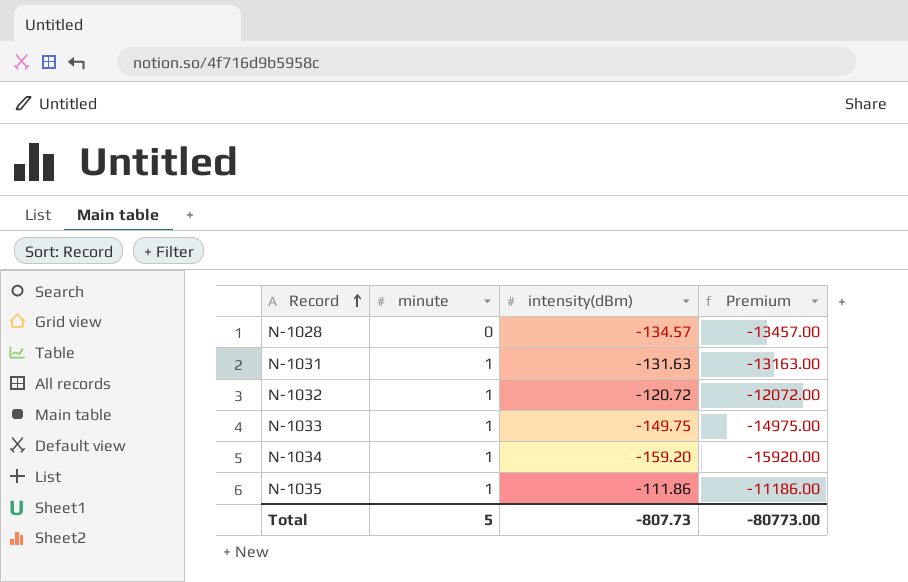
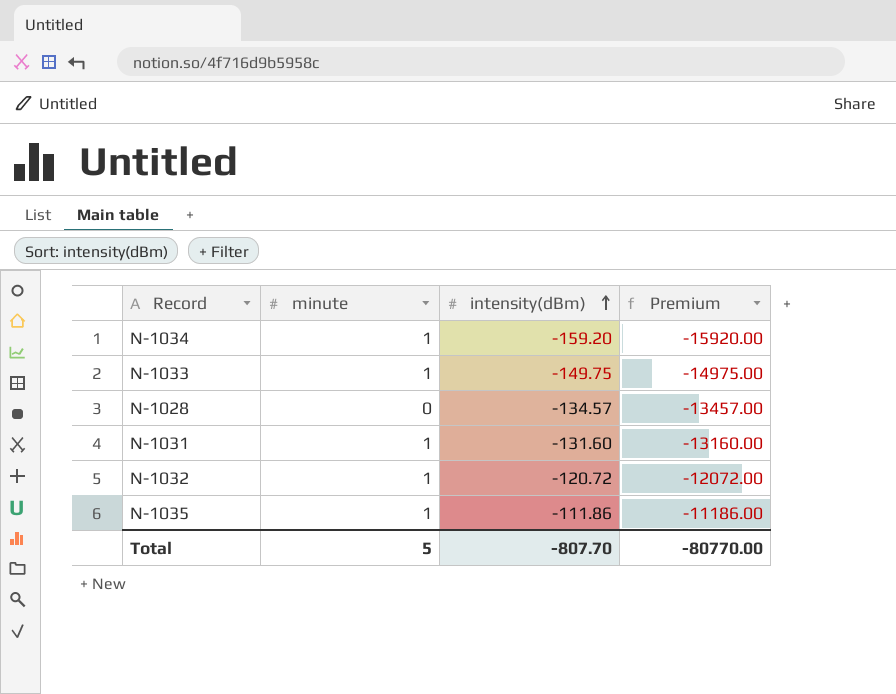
row order: Record ascending -> intensity(dBm) ascending
N-1031 | intensity(dBm): -131.63 -> -131.60
N-1031 | Premium: -13163.00 -> -13160.00
Total | intensity(dBm): -807.73 -> -807.70
Total | Premium: -80773.00 -> -80770.00

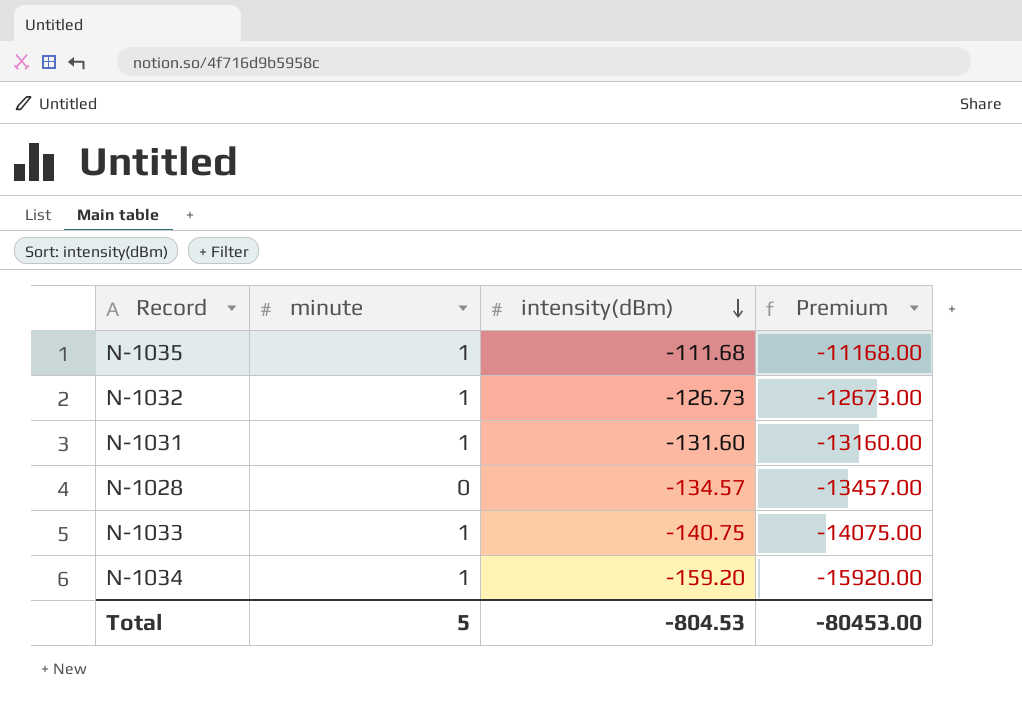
row order: intensity(dBm) ascending -> intensity(dBm) descending
N-1035 | intensity(dBm): -111.86 -> -111.68
N-1035 | Premium: -11186.00 -> -11168.00
N-1032 | intensity(dBm): -120.72 -> -126.73
N-1032 | Premium: -12072.00 -> -12673.00
N-1033 | intensity(dBm): -149.75 -> -140.75
N-1033 | Premium: -14975.00 -> -14075.00
Total | intensity(dBm): -807.70 -> -804.53
Total | Premium: -80770.00 -> -80453.00

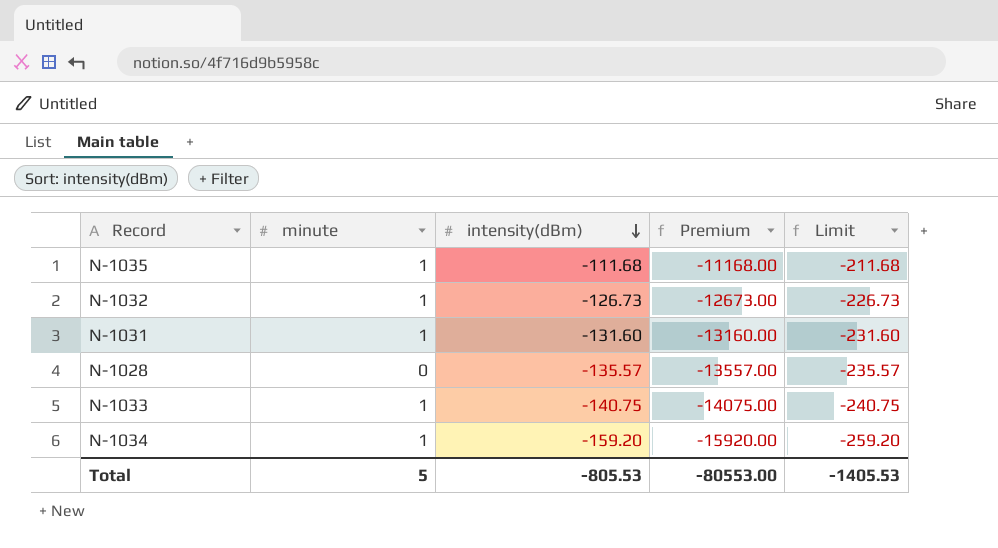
column Limit | formula: none -> [intensity(dBm)] - 100
N-1028 | intensity(dBm): -134.57 -> -135.57
N-1028 | Premium: -13457.00 -> -13557.00
Total | intensity(dBm): -804.53 -> -805.53
Total | Premium: -80453.00 -> -80553.00

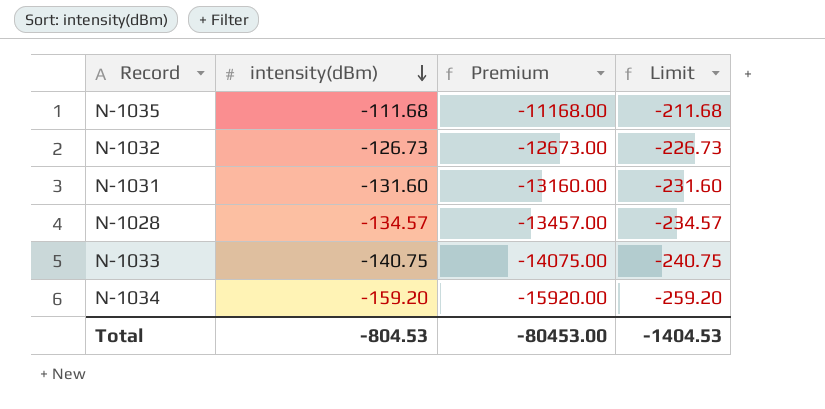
column minute | position: 2 -> none
N-1028 | intensity(dBm): -135.57 -> -134.57
N-1028 | Premium: -13557.00 -> -13457.00
N-1028 | Limit: -235.57 -> -234.57
Total | intensity(dBm): -805.53 -> -804.53
Total | Premium: -80553.00 -> -80453.00
Total | Limit: -1405.53 -> -1404.53

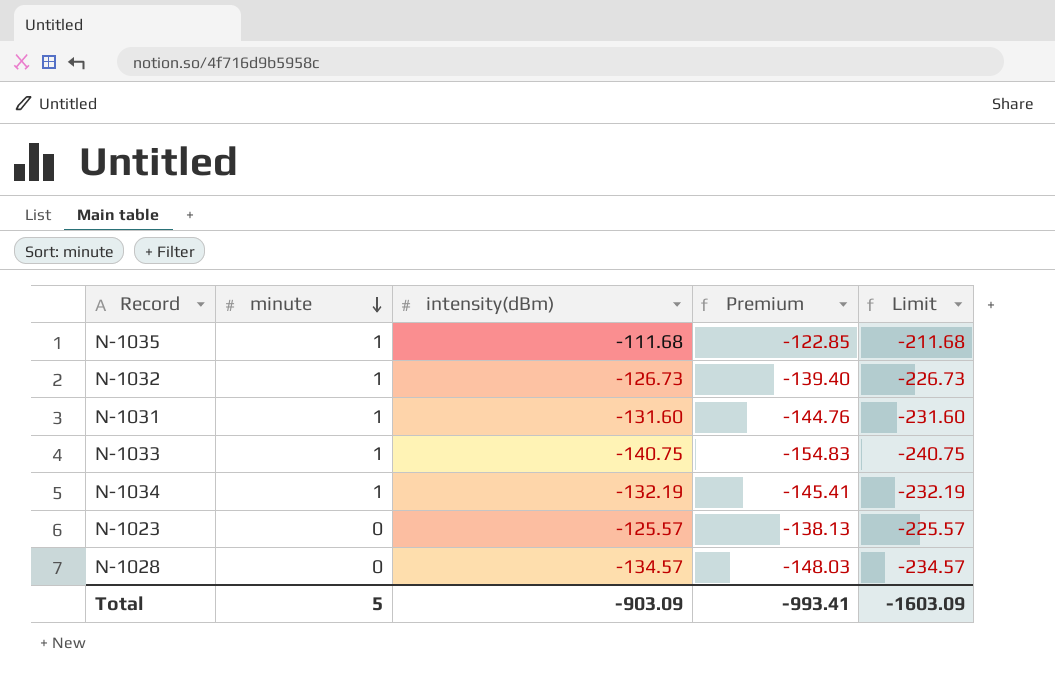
row order: intensity(dBm) descending -> minute descending
column minute | position: none -> 2
column Premium | formula: [intensity(dBm)] * 100 -> [intensity(dBm)] * 1.1
N-1034 | intensity(dBm): -159.20 -> -132.19
N-1034 | Limit: -259.20 -> -232.19
row N-1023: none -> 0 | -125.57 | -138.13 | -225.57
Total | intensity(dBm): -804.53 -> -903.09
Total | Premium: -80453.00 -> -993.41
Total | Limit: -1404.53 -> -1603.09

